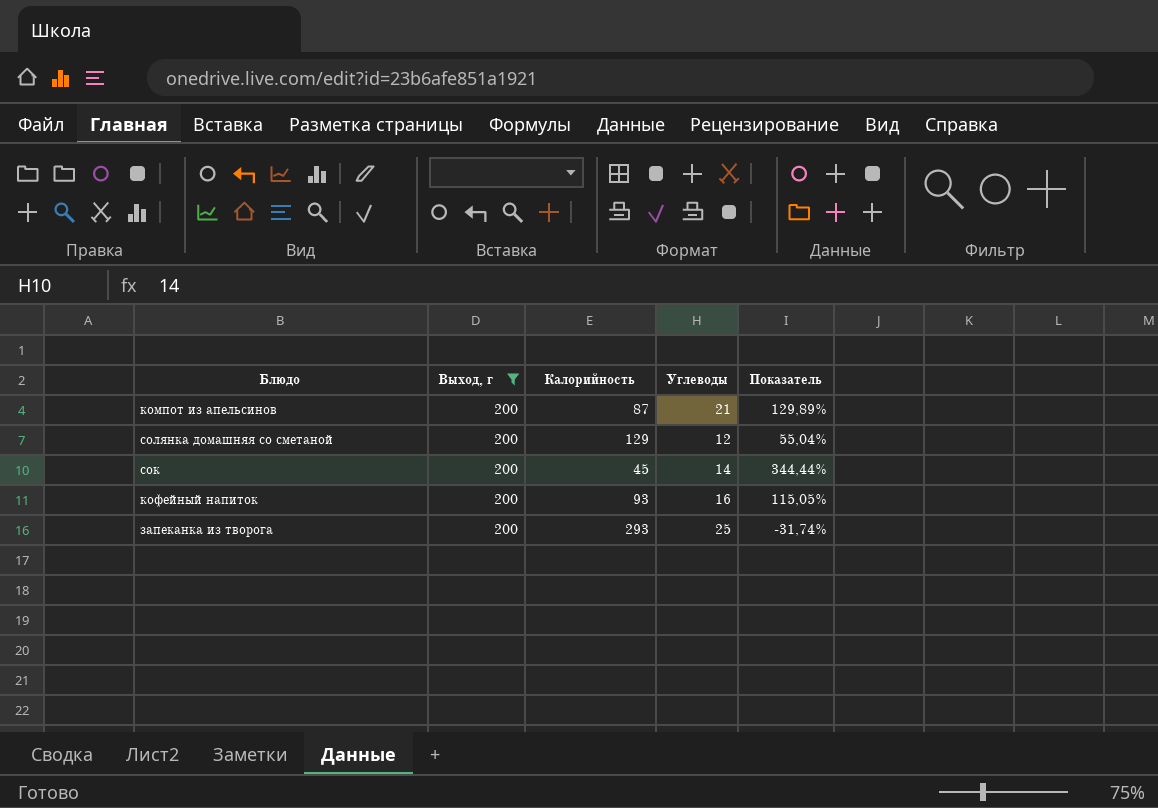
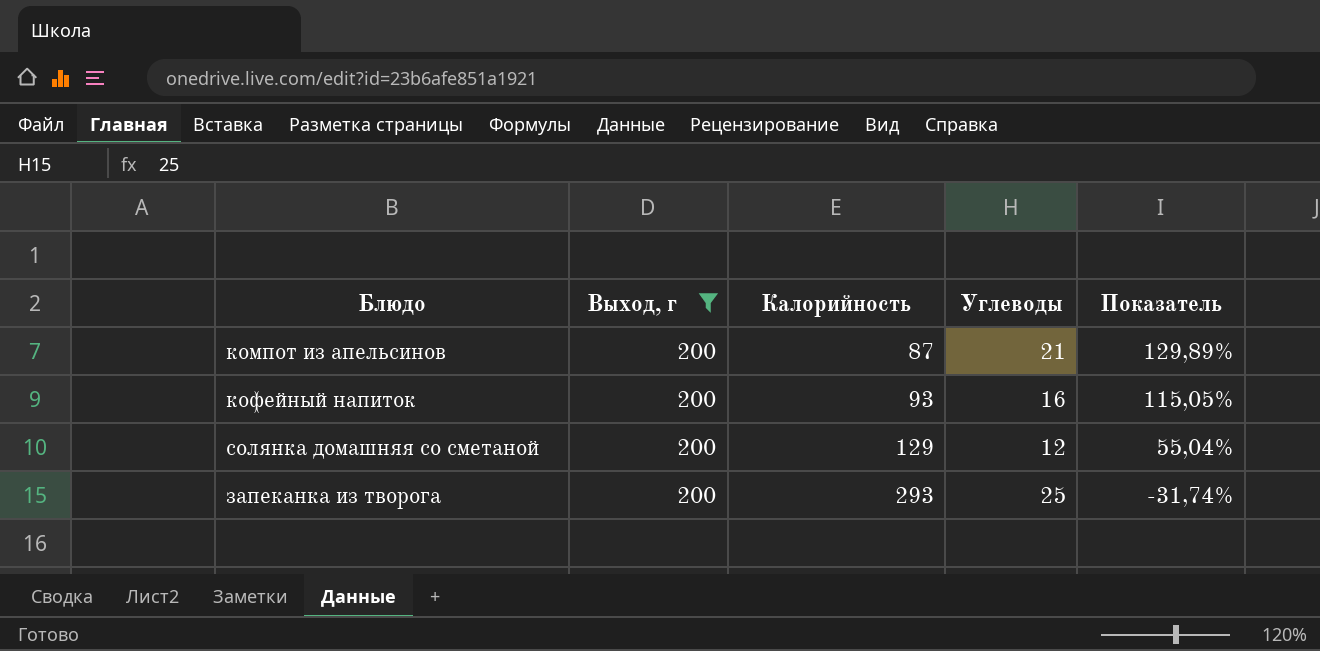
row order: none -> Калорийность ascending
row сок: 200 | 45 | 14 | 344,44% -> none

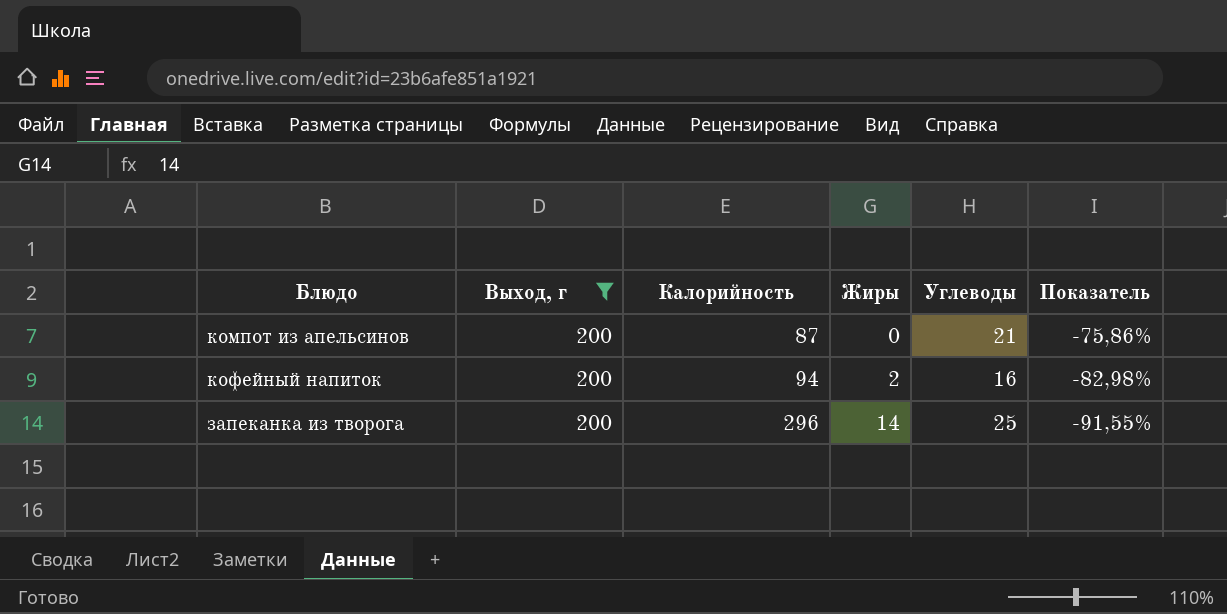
column Жиры | position: none -> 4
column Показатель | formula: ([Выход, г] - [Калорийность]) / [Калорийность] -> ([Углеводы] - [Калорийность]) / [Калорийность]
row солянка домашняя со сметаной: 200 | 129 | 12 | 55,04% -> none
кофейный напиток | Калорийность: 93 -> 94
запеканка из творога | Калорийность: 293 -> 296

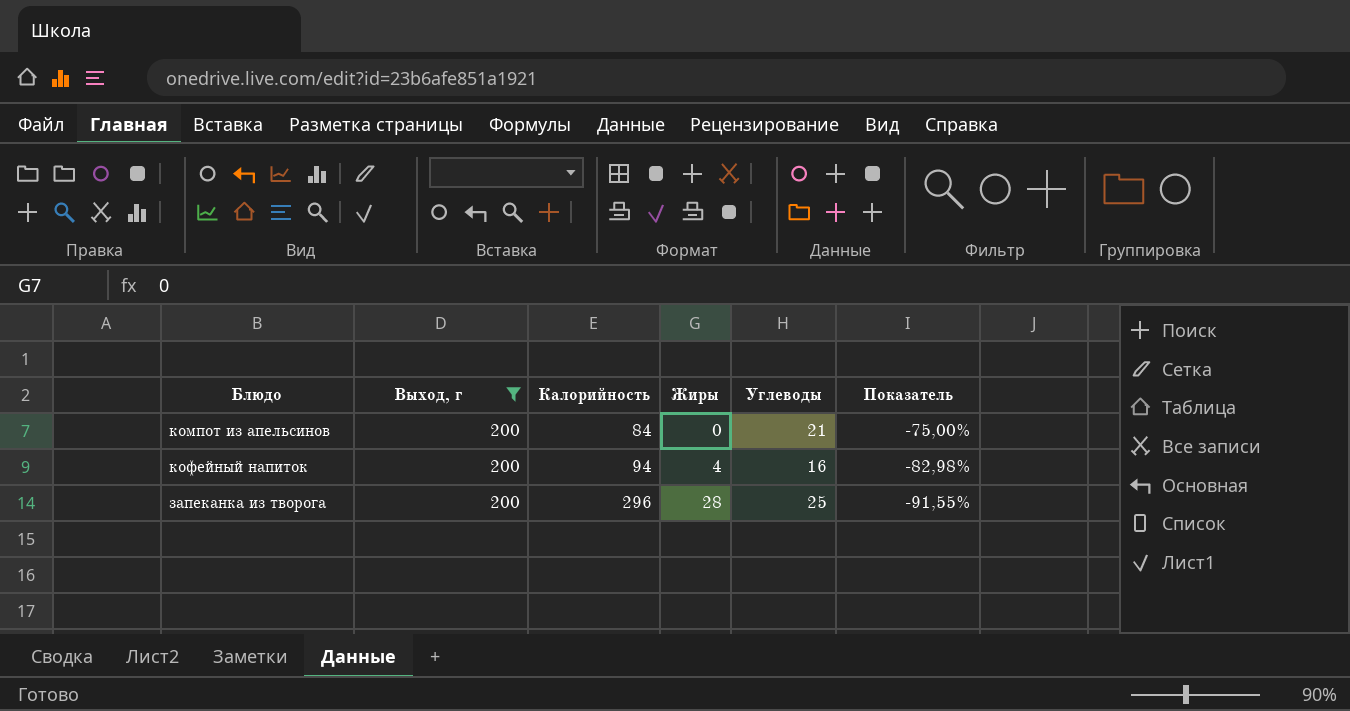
компот из апельсинов | Калорийность: 87 -> 84
компот из апельсинов | Показатель: -75,86% -> -75,00%
кофейный напиток | Жиры: 2 -> 4
запеканка из творога | Жиры: 14 -> 28

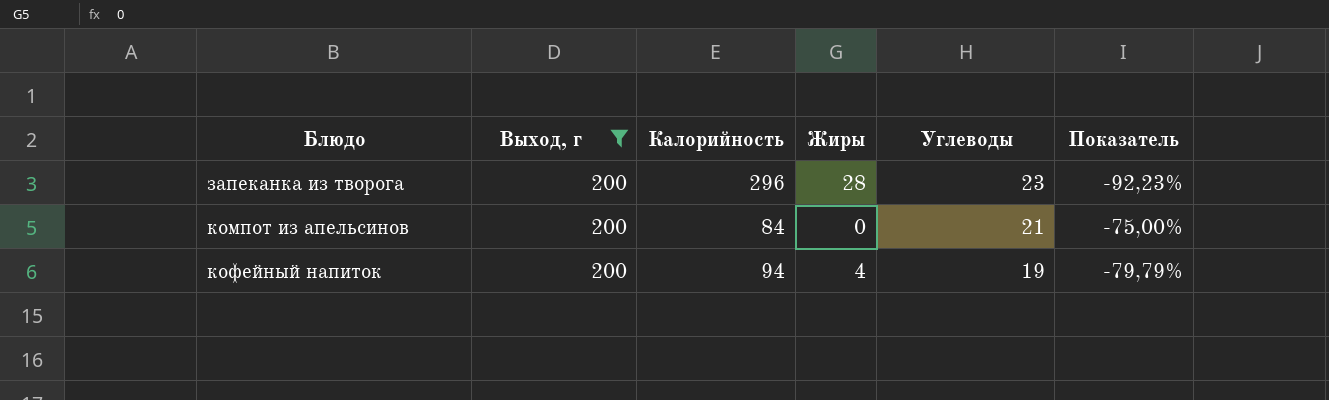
row order: Калорийность ascending -> Блюдо ascending
запеканка из творога | Углеводы: 25 -> 23
запеканка из творога | Показатель: -91,55% -> -92,23%
кофейный напиток | Углеводы: 16 -> 19
кофейный напиток | Показатель: -82,98% -> -79,79%

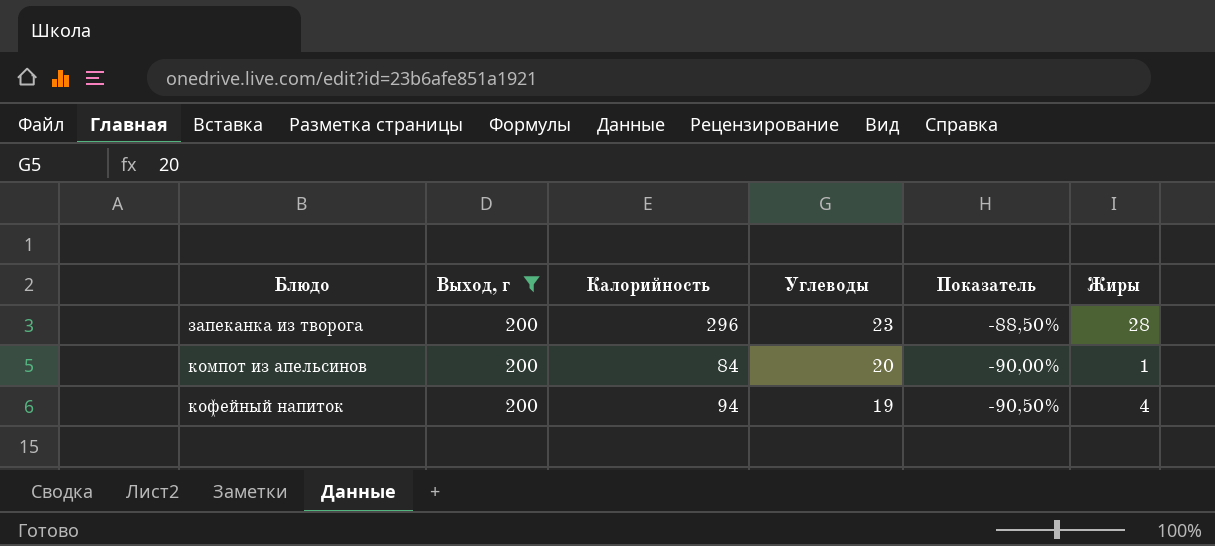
column Показатель | formula: ([Углеводы] - [Калорийность]) / [Калорийность] -> ([Углеводы] - [Выход, г]) / [Выход, г]
column Жиры | position: 4 -> 6
компот из апельсинов | Углеводы: 21 -> 20
компот из апельсинов | Жиры: 0 -> 1

